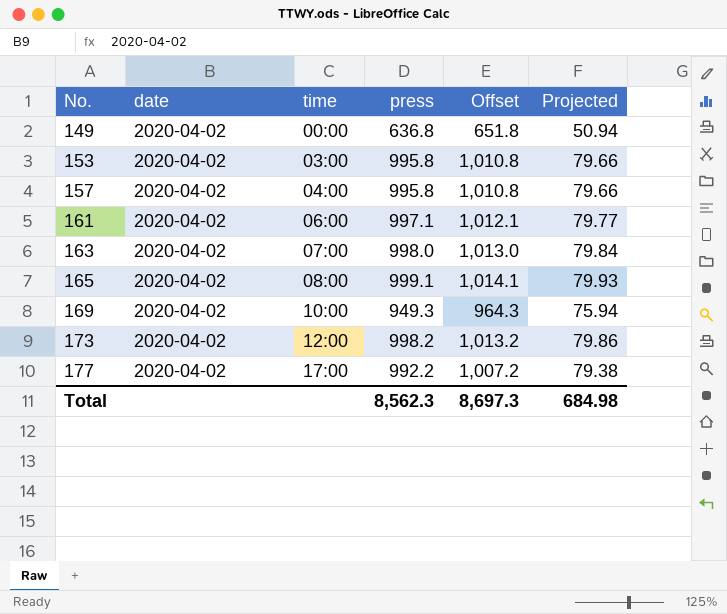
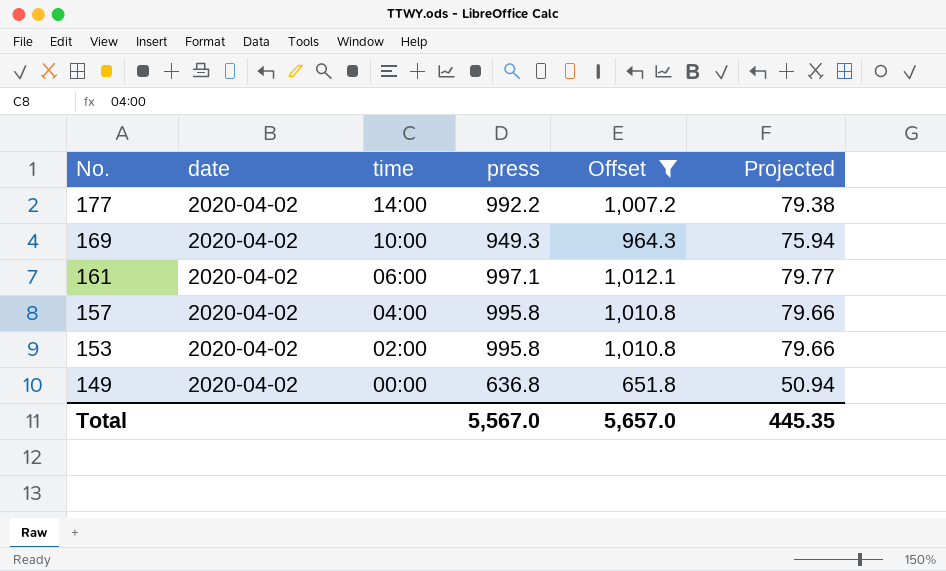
filter: none -> Offset <= 1,012.1
row order: No. ascending -> No. descending
177 | time: 17:00 -> 14:00
153 | time: 03:00 -> 02:00
Total | press: 8,562.3 -> 5,567.0
Total | Offset: 8,697.3 -> 5,657.0
Total | Projected: 684.98 -> 445.35

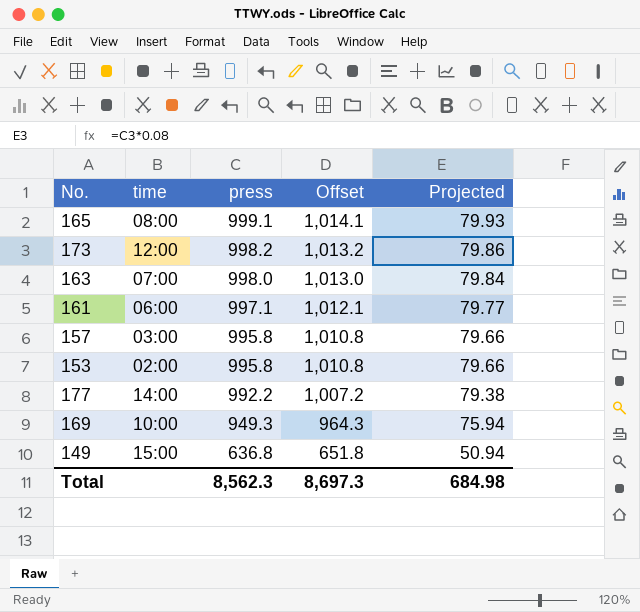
filter: Offset <= 1,012.1 -> none
row order: No. descending -> press descending
column date | position: 2 -> none
157 | time: 04:00 -> 03:00
149 | time: 00:00 -> 15:00
Total | press: 5,567.0 -> 8,562.3
Total | Offset: 5,657.0 -> 8,697.3
Total | Projected: 445.35 -> 684.98

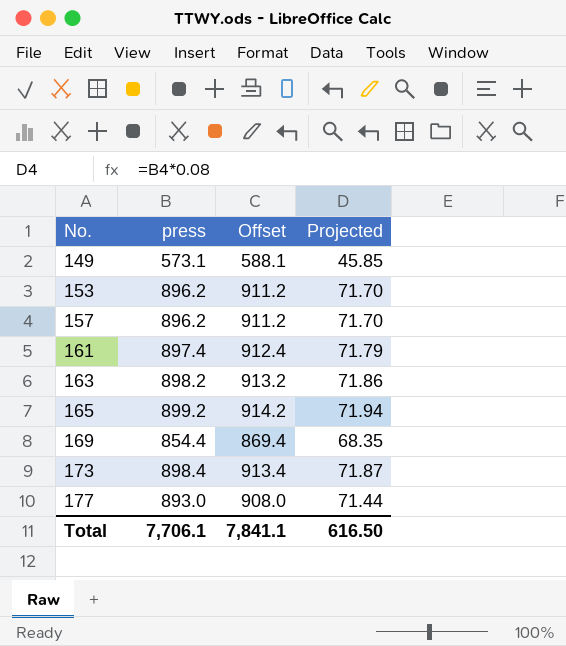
row order: press descending -> No. ascending
column time | position: 2 -> none
149 | press: 636.8 -> 573.1
149 | Offset: 651.8 -> 588.1
149 | Projected: 50.94 -> 45.85
153 | press: 995.8 -> 896.2
153 | Offset: 1,010.8 -> 911.2
153 | Projected: 79.66 -> 71.70
157 | press: 995.8 -> 896.2
157 | Offset: 1,010.8 -> 911.2
157 | Projected: 79.66 -> 71.70
161 | press: 997.1 -> 897.4
161 | Offset: 1,012.1 -> 912.4
161 | Projected: 79.77 -> 71.79
163 | press: 998.0 -> 898.2
163 | Offset: 1,013.0 -> 913.2
163 | Projected: 79.84 -> 71.86
165 | press: 999.1 -> 899.2
165 | Offset: 1,014.1 -> 914.2
165 | Projected: 79.93 -> 71.94
169 | press: 949.3 -> 854.4
169 | Offset: 964.3 -> 869.4
169 | Projected: 75.94 -> 68.35
173 | press: 998.2 -> 898.4
173 | Offset: 1,013.2 -> 913.4
173 | Projected: 79.86 -> 71.87
177 | press: 992.2 -> 893.0
177 | Offset: 1,007.2 -> 908.0
177 | Projected: 79.38 -> 71.44
Total | press: 8,562.3 -> 7,706.1
Total | Offset: 8,697.3 -> 7,841.1
Total | Projected: 684.98 -> 616.50

